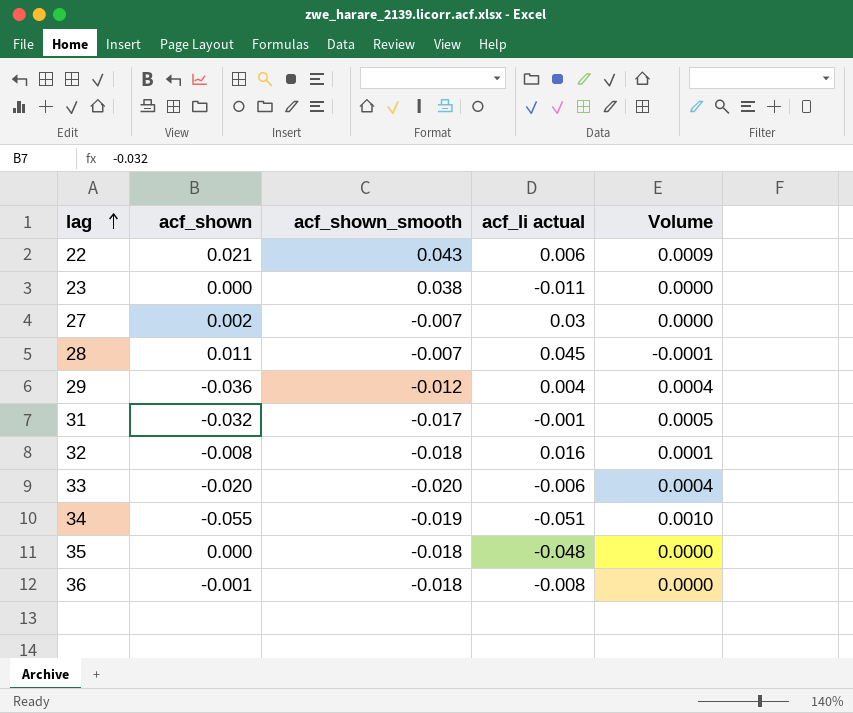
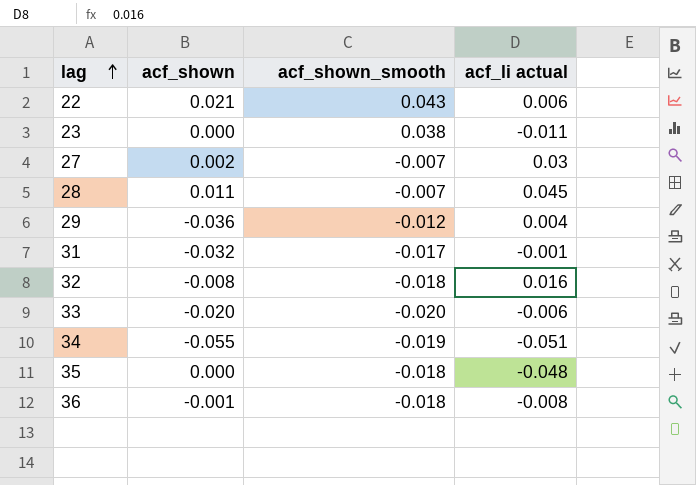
column Volume | formula: [acf_shown] * [acf_shown_smooth] -> none

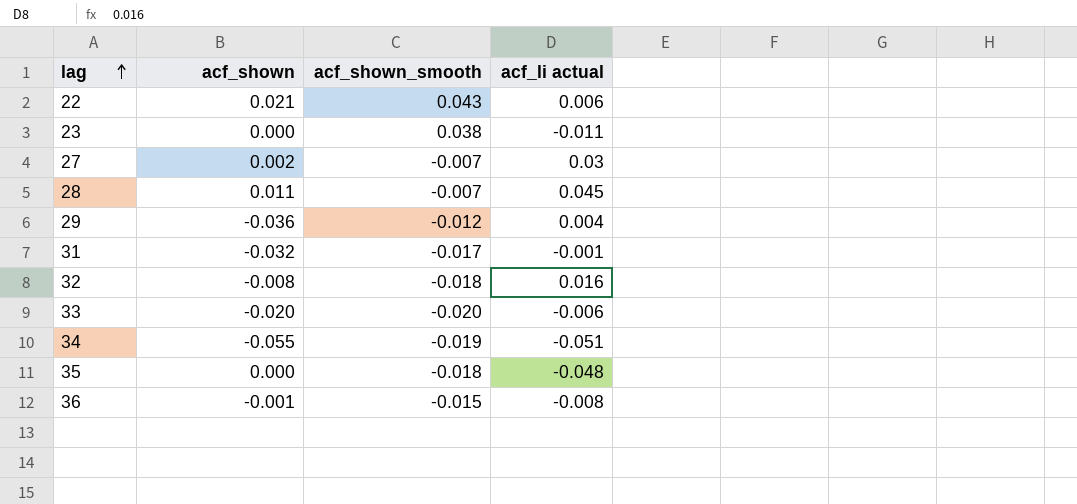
36 | acf_shown_smooth: -0.018 -> -0.015

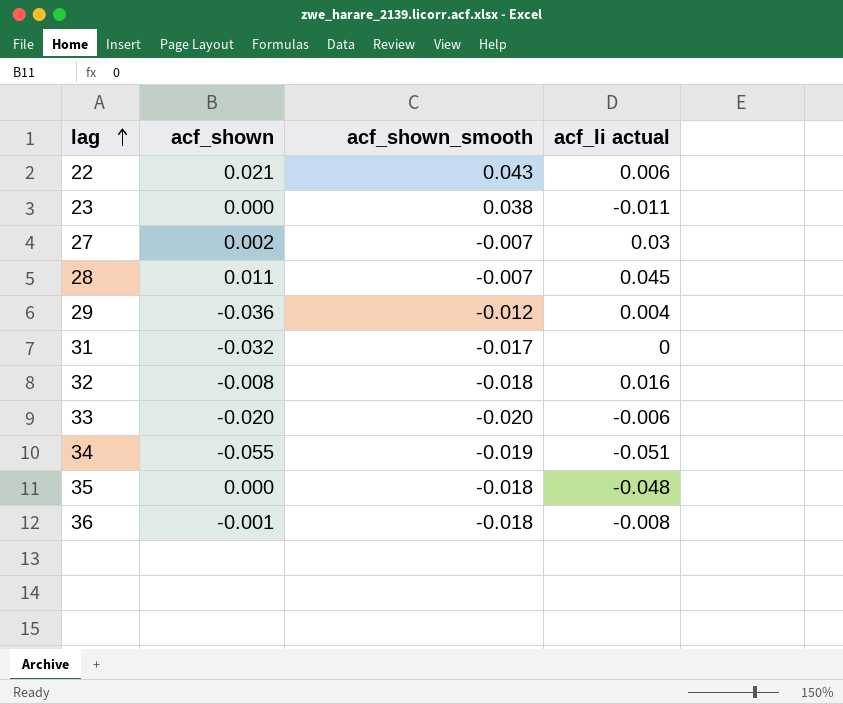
31 | acf_li actual: -0.001 -> 0
36 | acf_shown_smooth: -0.015 -> -0.018

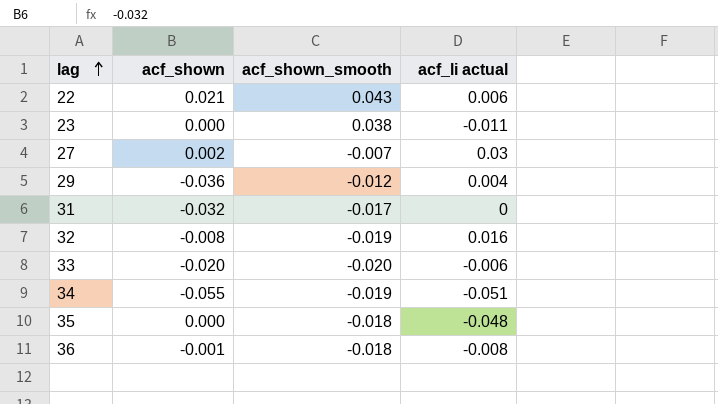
row 28: 0.011 | -0.007 | 0.045 -> none
32 | acf_shown_smooth: -0.018 -> -0.019

